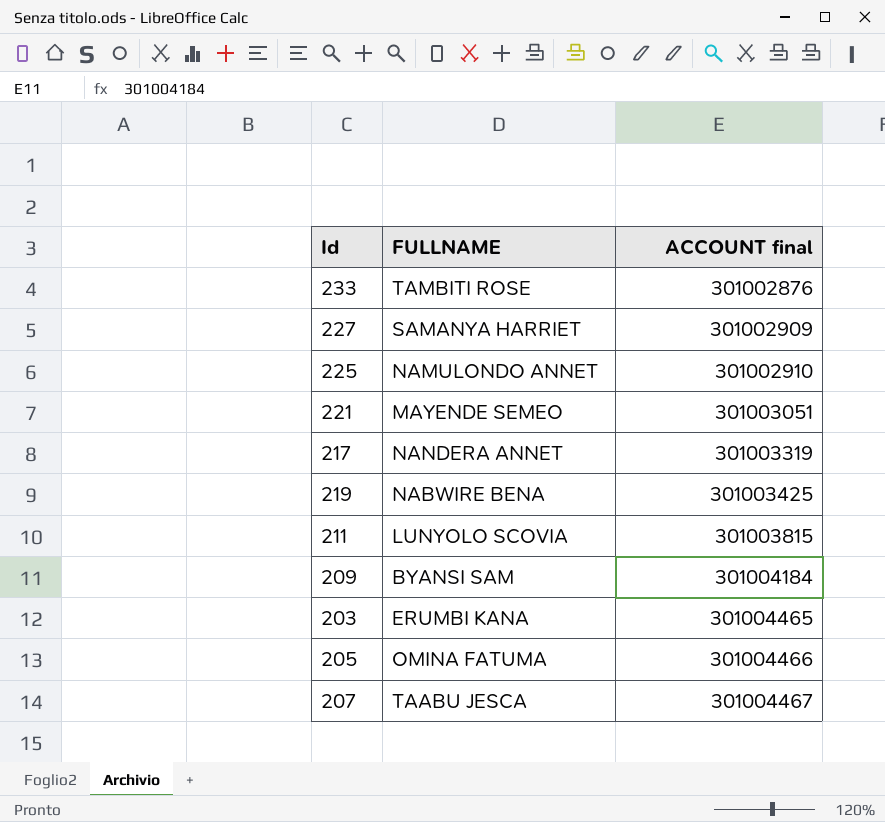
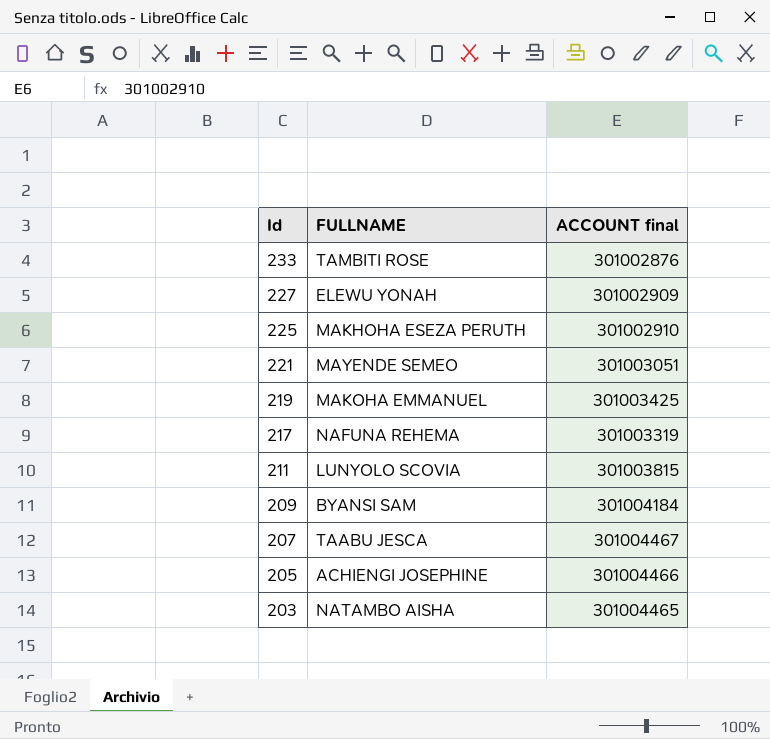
row order: ACCOUNT final ascending -> Id descending
227 | FULLNAME: SAMANYA HARRIET -> ELEWU YONAH
225 | FULLNAME: NAMULONDO ANNET -> MAKHOHA ESEZA PERUTH
219 | FULLNAME: NABWIRE BENA -> MAKOHA EMMANUEL
217 | FULLNAME: NANDERA ANNET -> NAFUNA REHEMA
205 | FULLNAME: OMINA FATUMA -> ACHIENGI JOSEPHINE
203 | FULLNAME: ERUMBI KANA -> NATAMBO AISHA

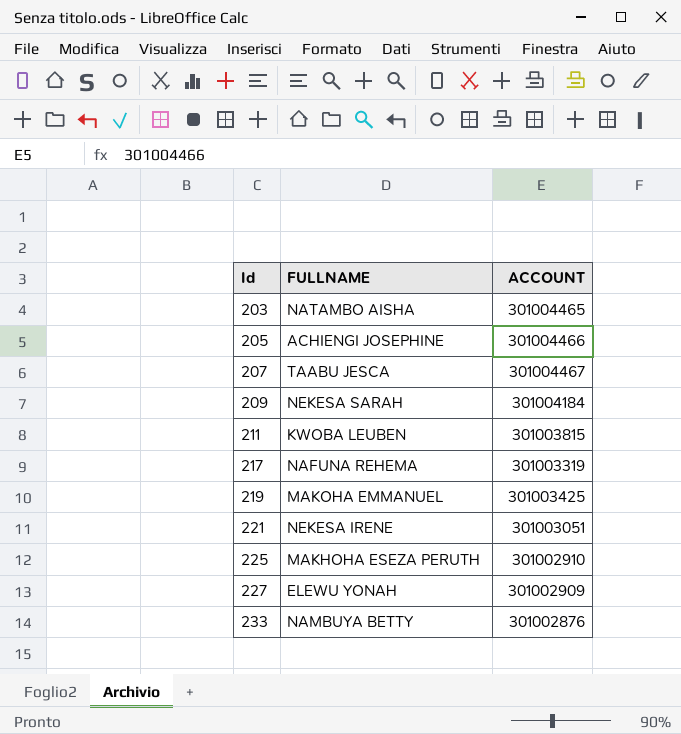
row order: Id descending -> Id ascending
column name: ACCOUNT final -> ACCOUNT
209 | FULLNAME: BYANSI SAM -> NEKESA SARAH
211 | FULLNAME: LUNYOLO SCOVIA -> KWOBA LEUBEN
221 | FULLNAME: MAYENDE SEMEO -> NEKESA IRENE
233 | FULLNAME: TAMBITI ROSE -> NAMBUYA BETTY

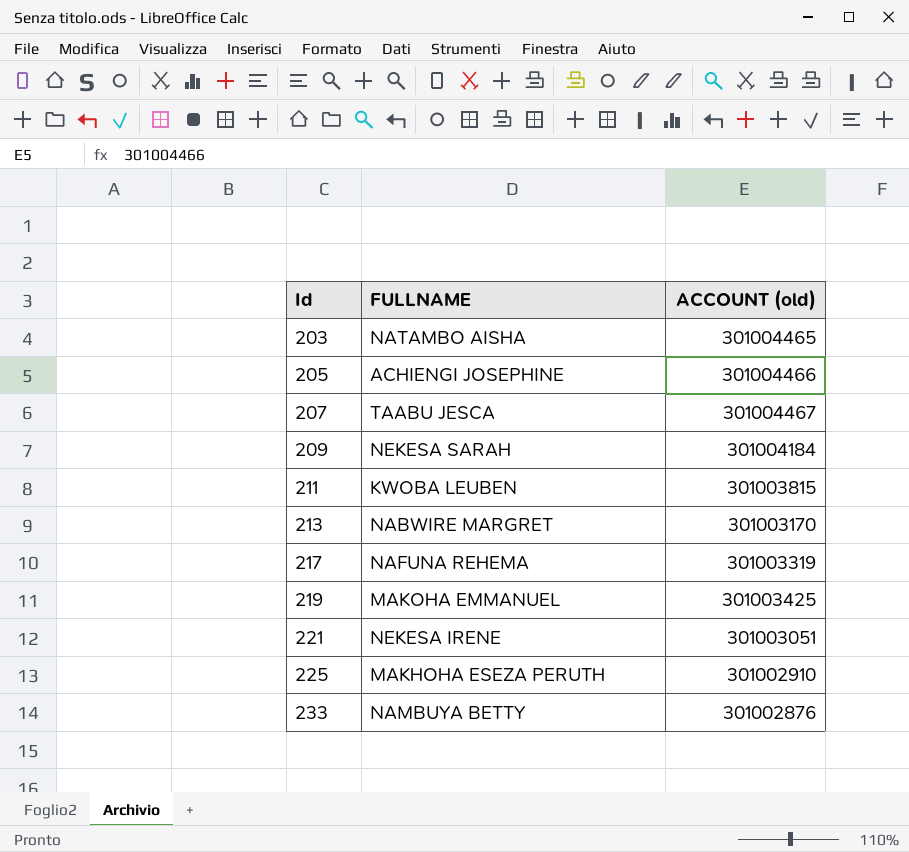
column name: ACCOUNT -> ACCOUNT (old)
row 227: ELEWU YONAH | 301002909 -> none
row 213: none -> NABWIRE MARGRET | 301003170

